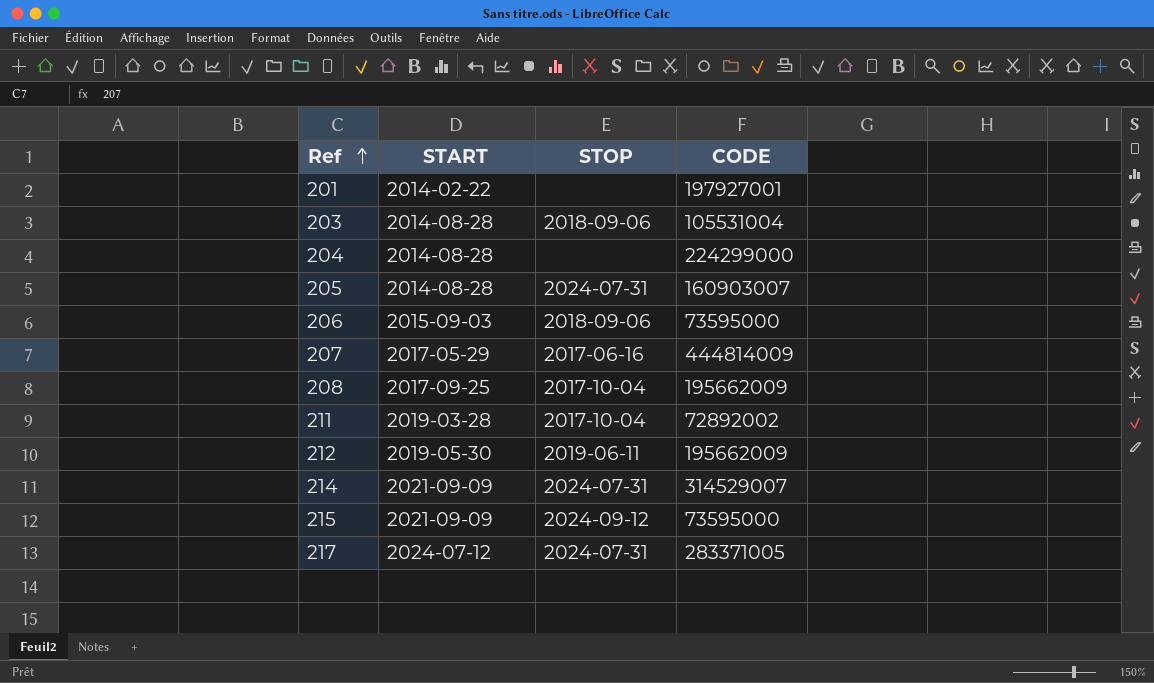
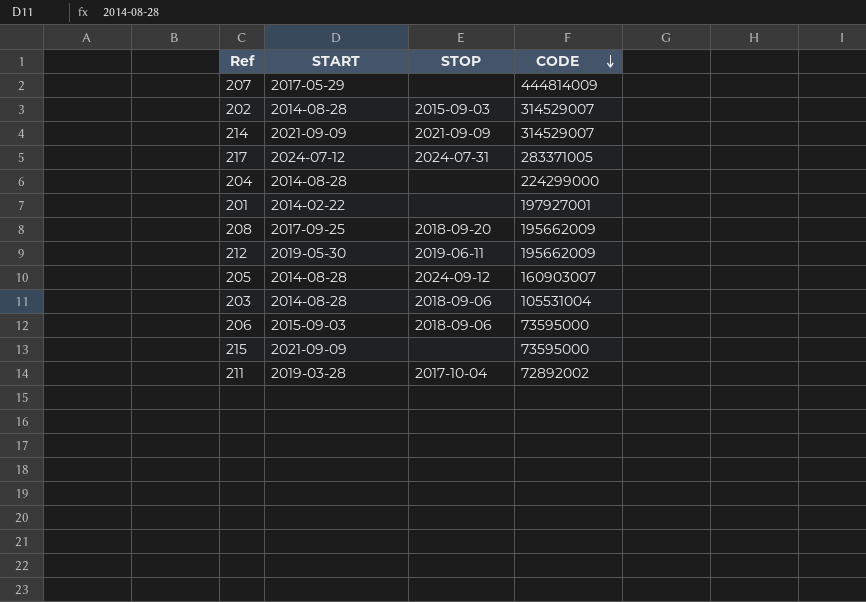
row order: Ref ascending -> CODE descending
207 | STOP: 2017-06-16 -> none
row 202: none -> 2014-08-28 | 2015-09-03 | 314529007
214 | STOP: 2024-07-31 -> 2021-09-09
208 | STOP: 2017-10-04 -> 2018-09-20
205 | STOP: 2024-07-31 -> 2024-09-12
215 | STOP: 2024-09-12 -> none

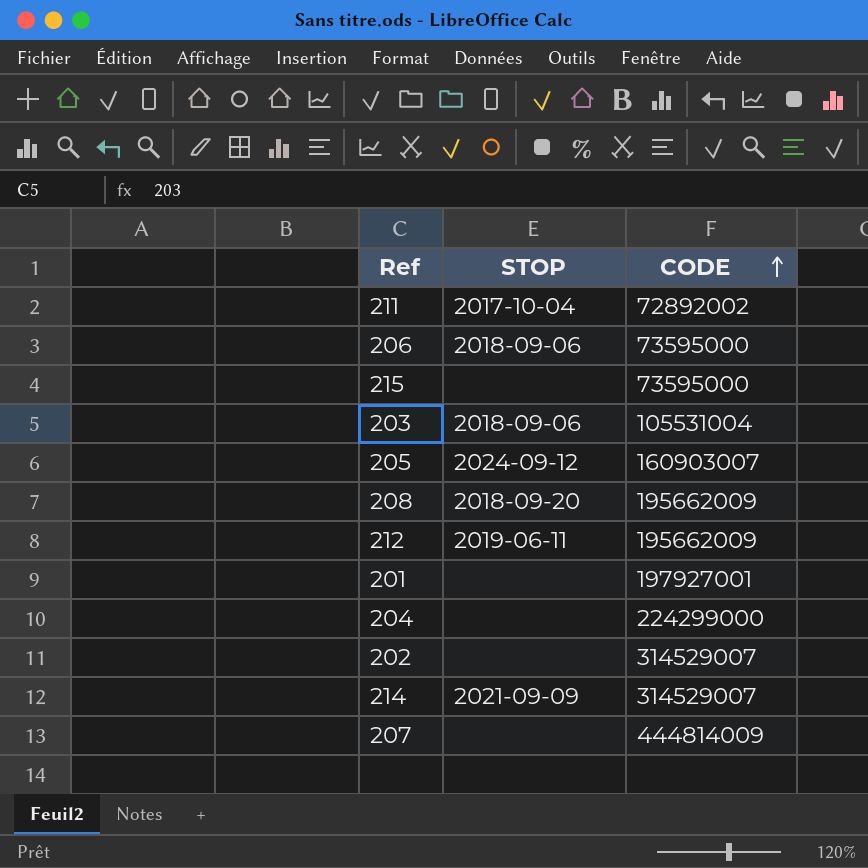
row order: CODE descending -> CODE ascending
column START | position: 2 -> none
row 217: 2024-07-12 | 2024-07-31 | 283371005 -> none
202 | STOP: 2015-09-03 -> none

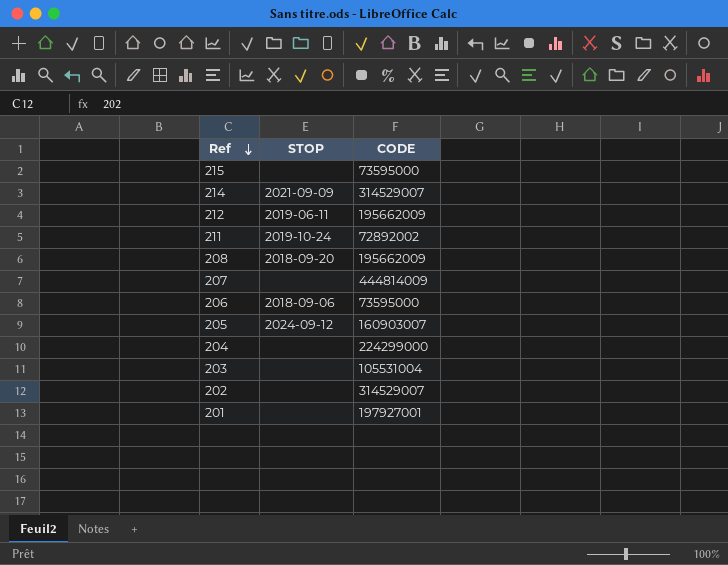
row order: CODE ascending -> Ref descending
211 | STOP: 2017-10-04 -> 2019-10-24
203 | STOP: 2018-09-06 -> none

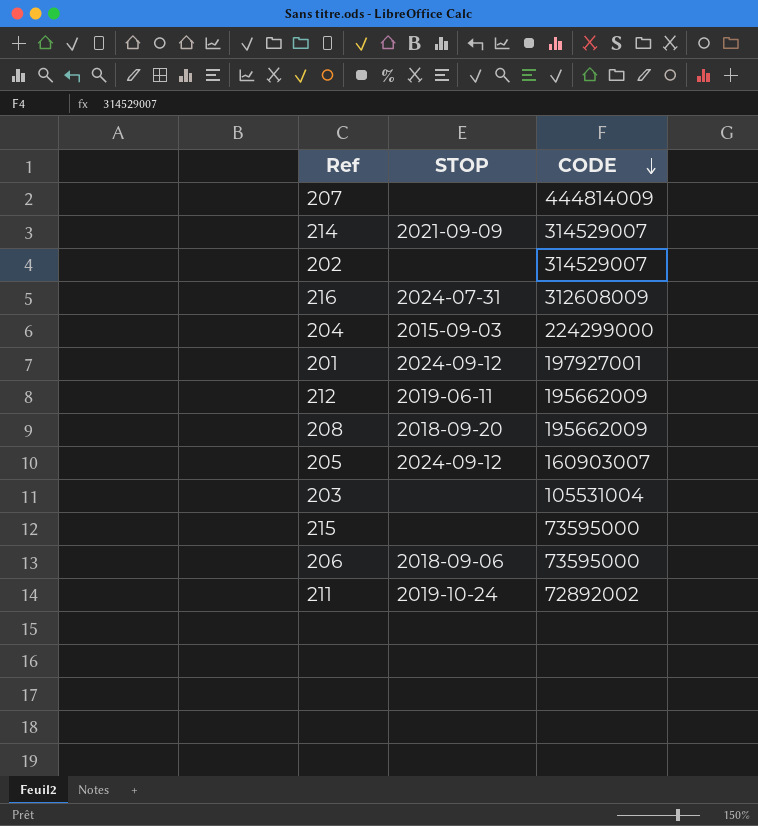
row order: Ref descending -> CODE descending
row 216: none -> 2024-07-31 | 312608009
204 | STOP: none -> 2015-09-03
201 | STOP: none -> 2024-09-12

